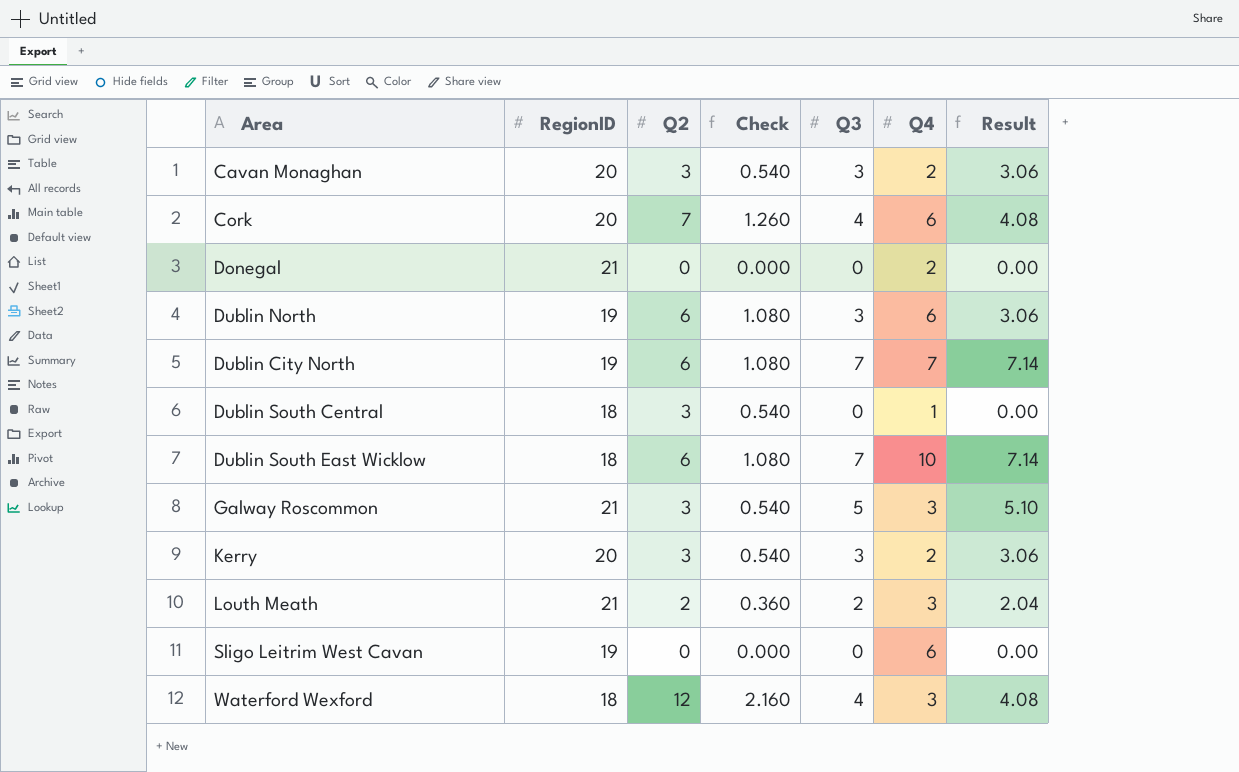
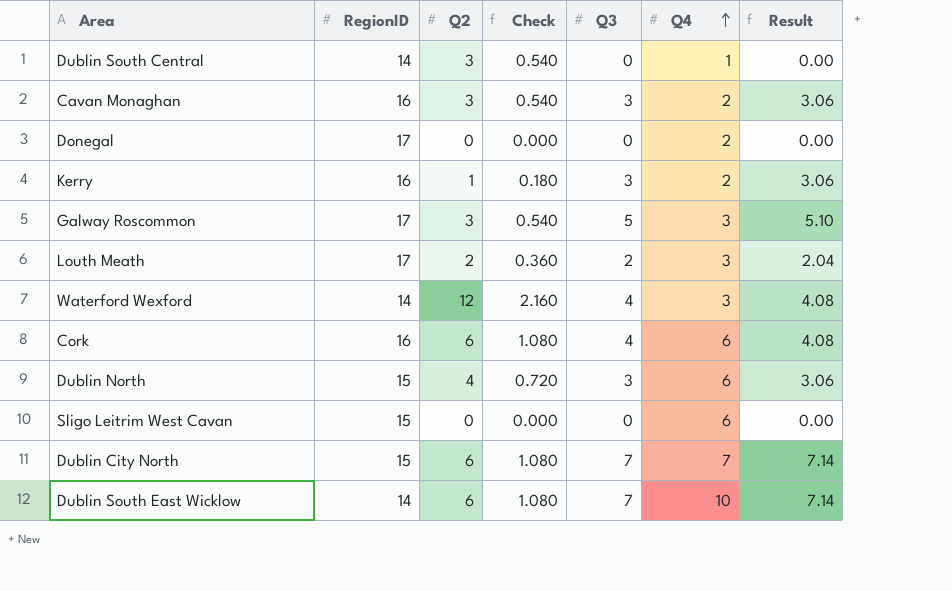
row order: none -> Q4 ascending
Dublin South Central | RegionID: 18 -> 14
Cavan Monaghan | RegionID: 20 -> 16
Donegal | RegionID: 21 -> 17
Kerry | RegionID: 20 -> 16
Kerry | Q2: 3 -> 1
Kerry | Check: 0.540 -> 0.180
Galway Roscommon | RegionID: 21 -> 17
Louth Meath | RegionID: 21 -> 17
Waterford Wexford | RegionID: 18 -> 14
Cork | RegionID: 20 -> 16
Cork | Q2: 7 -> 6
Cork | Check: 1.260 -> 1.080
Dublin North | RegionID: 19 -> 15
Dublin North | Q2: 6 -> 4
Dublin North | Check: 1.080 -> 0.720
Sligo Leitrim West Cavan | RegionID: 19 -> 15
Dublin City North | RegionID: 19 -> 15
Dublin South East Wicklow | RegionID: 18 -> 14

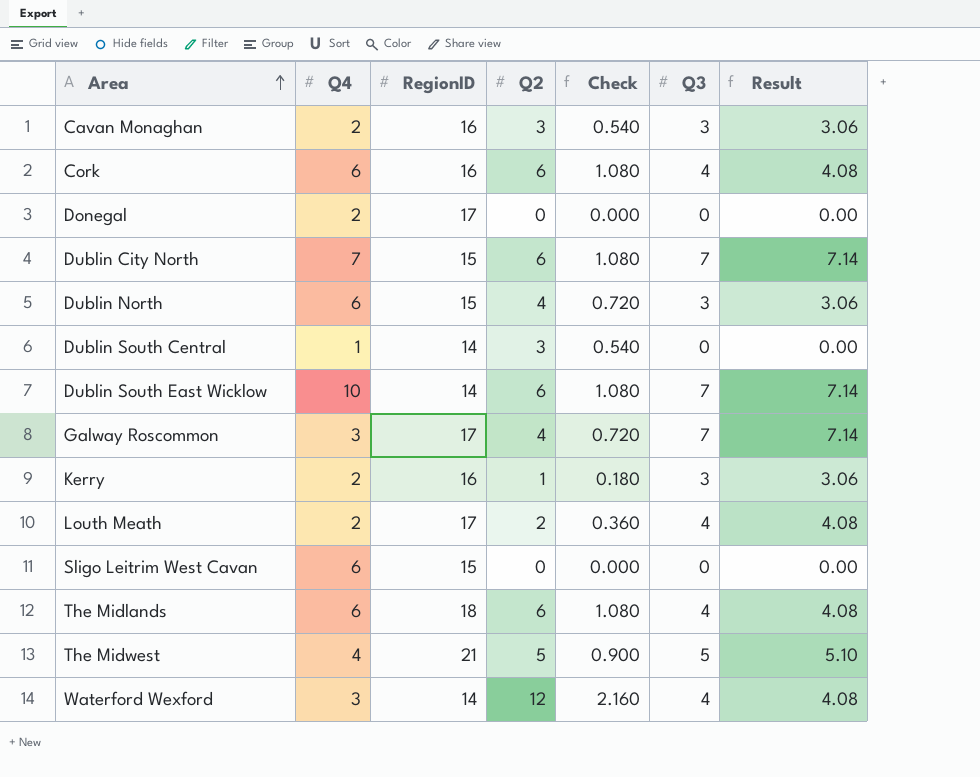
row order: Q4 ascending -> Area ascending
column Q4 | position: 6 -> 2
Galway Roscommon | Q2: 3 -> 4
Galway Roscommon | Check: 0.540 -> 0.720
Galway Roscommon | Q3: 5 -> 7
Galway Roscommon | Result: 5.10 -> 7.14
Louth Meath | Q4: 3 -> 2
Louth Meath | Q3: 2 -> 4
Louth Meath | Result: 2.04 -> 4.08
row The Midlands: none -> 6 | 18 | 6 | 1.080 | 4 | 4.08
row The Midwest: none -> 4 | 21 | 5 | 0.900 | 5 | 5.10

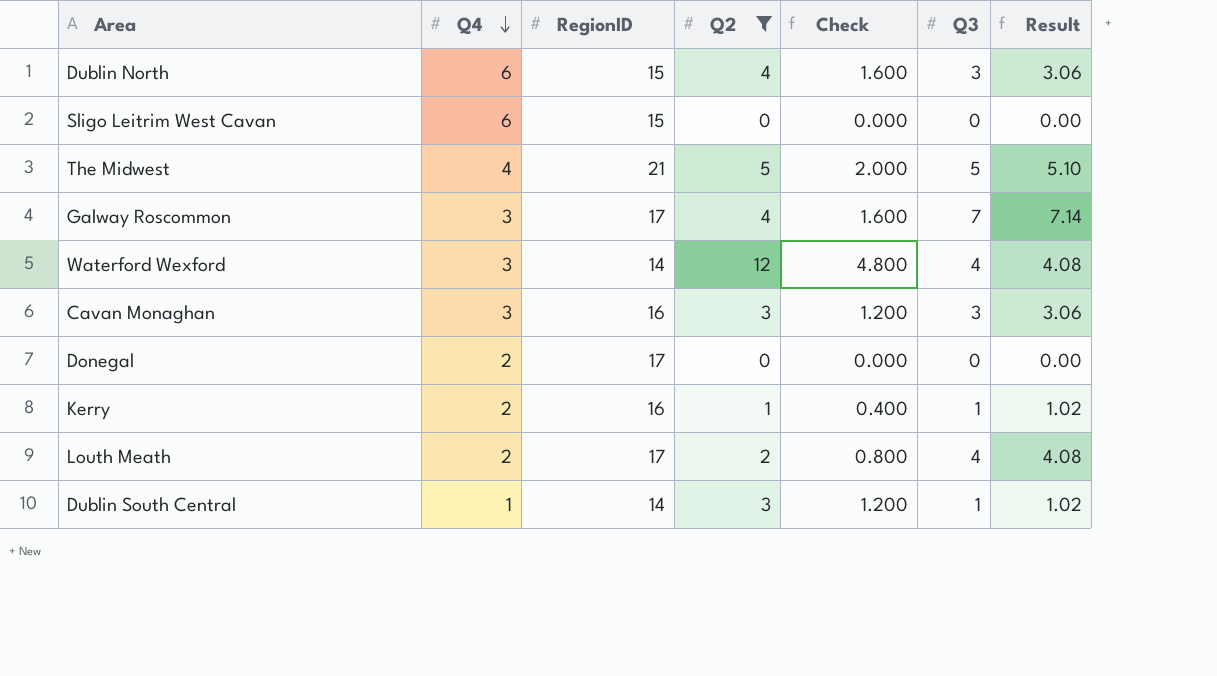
filter: none -> Q2 != 6
row order: Area ascending -> Q4 descending
column Check | formula: [Q2] * 0.18 -> [Q2] * 0.4
Cavan Monaghan | Q4: 2 -> 3
Kerry | Q3: 3 -> 1
Kerry | Result: 3.06 -> 1.02
Dublin South Central | Q3: 0 -> 1
Dublin South Central | Result: 0.00 -> 1.02

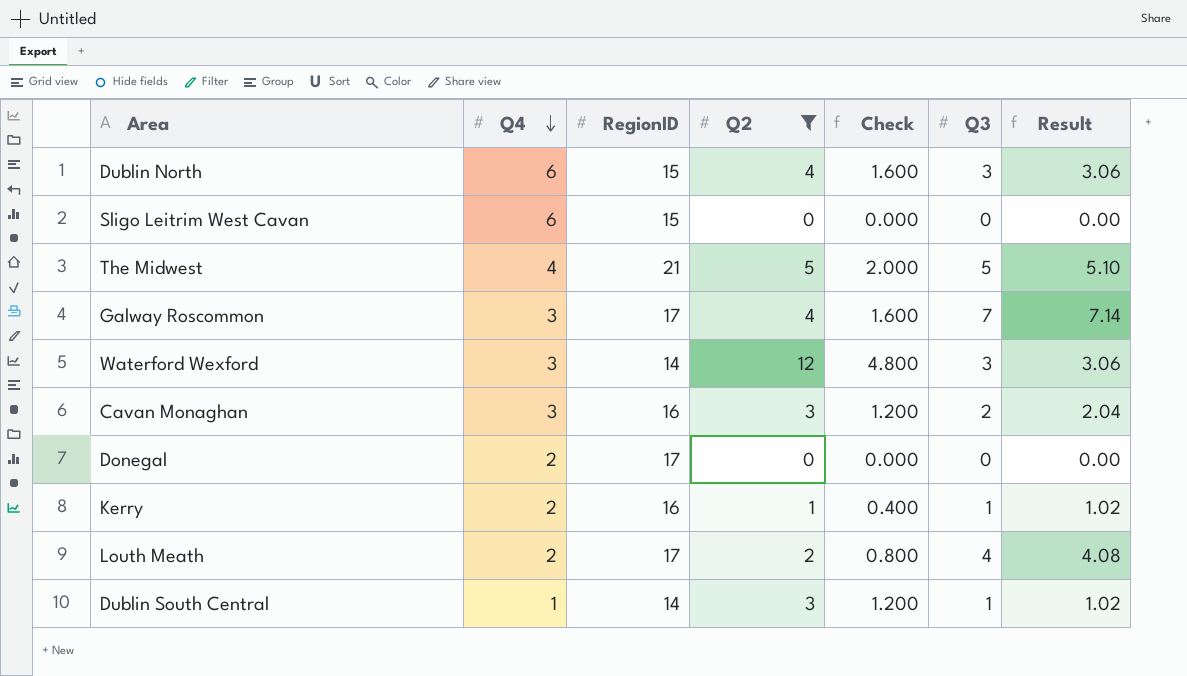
Waterford Wexford | Q3: 4 -> 3
Waterford Wexford | Result: 4.08 -> 3.06
Cavan Monaghan | Q3: 3 -> 2
Cavan Monaghan | Result: 3.06 -> 2.04

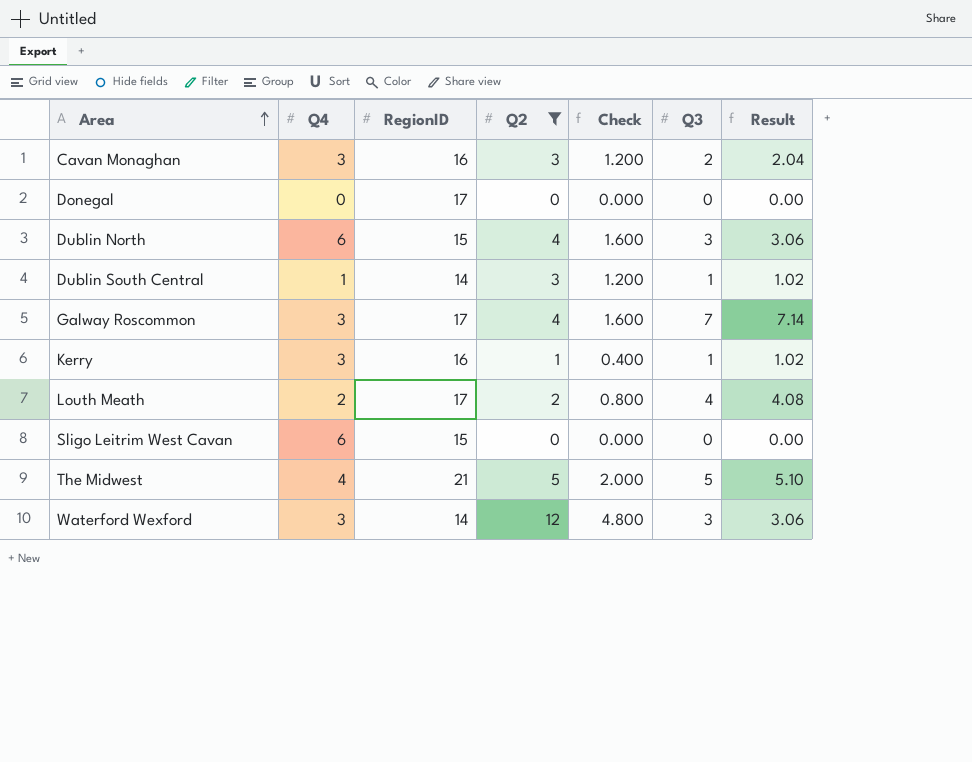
row order: Q4 descending -> Area ascending
Donegal | Q4: 2 -> 0
Kerry | Q4: 2 -> 3

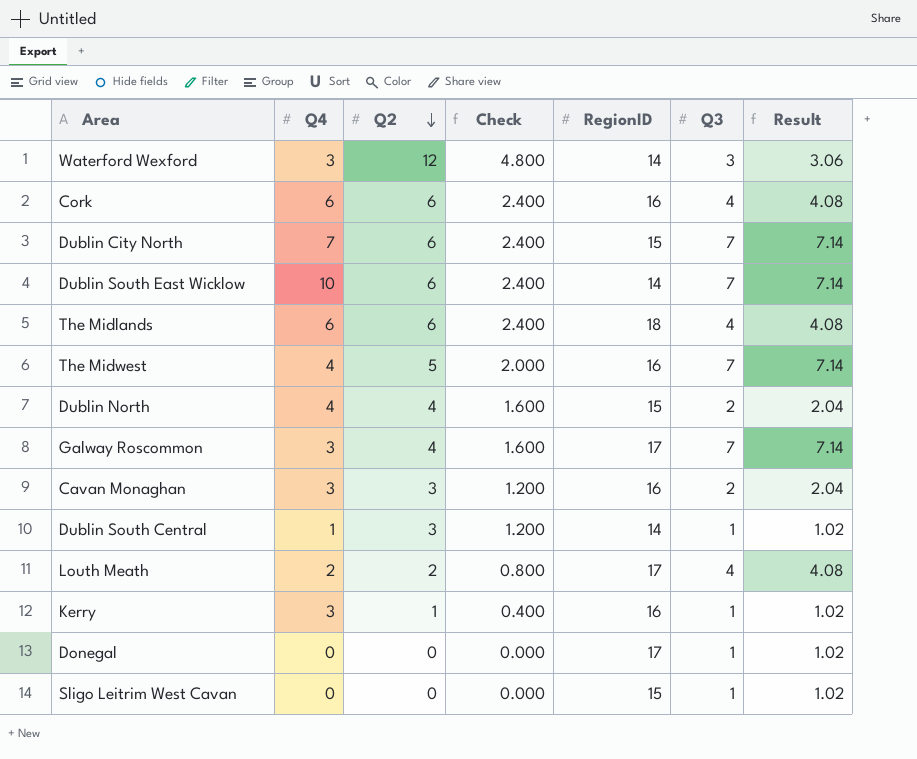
filter: Q2 != 6 -> none
row order: Area ascending -> Q2 descending
column RegionID | position: 3 -> 5
The Midwest | RegionID: 21 -> 16
The Midwest | Q3: 5 -> 7
The Midwest | Result: 5.10 -> 7.14
Dublin North | Q4: 6 -> 4
Dublin North | Q3: 3 -> 2
Dublin North | Result: 3.06 -> 2.04
Donegal | Q3: 0 -> 1
Donegal | Result: 0.00 -> 1.02
Sligo Leitrim West Cavan | Q4: 6 -> 0
Sligo Leitrim West Cavan | Q3: 0 -> 1
Sligo Leitrim West Cavan | Result: 0.00 -> 1.02

